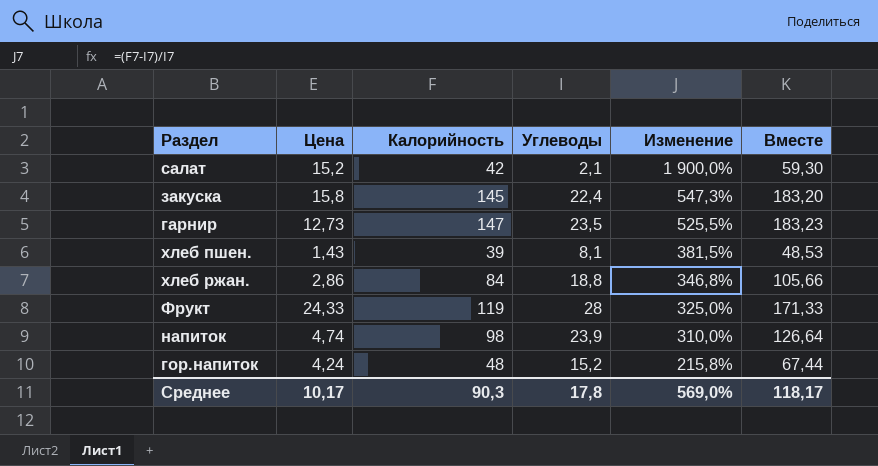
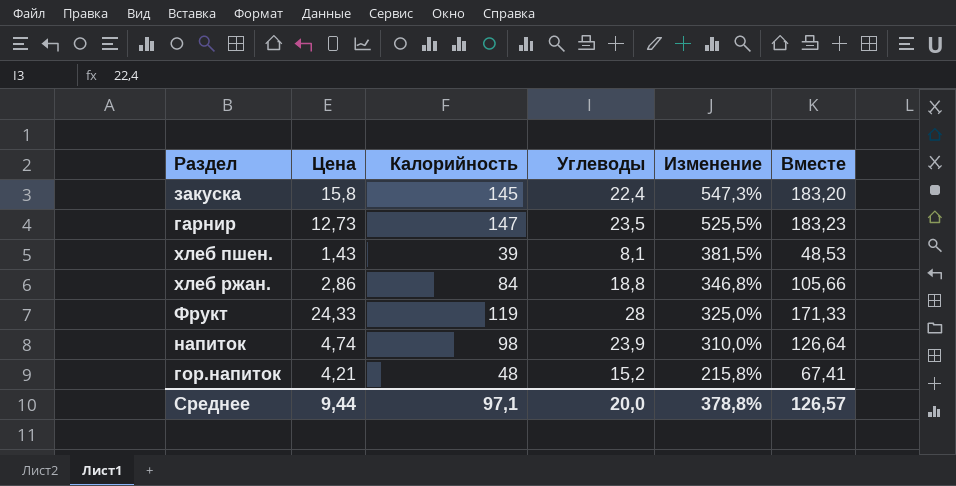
row салат: 15,2 | 42 | 2,1 | 1 900,0% | 59,30 -> none
гор.напиток | Цена: 4,24 -> 4,21
гор.напиток | Вместе: 67,44 -> 67,41
Среднее | Цена: 10,17 -> 9,44
Среднее | Калорийность: 90,3 -> 97,1
Среднее | Углеводы: 17,8 -> 20,0
Среднее | Изменение: 569,0% -> 378,8%
Среднее | Вместе: 118,17 -> 126,57

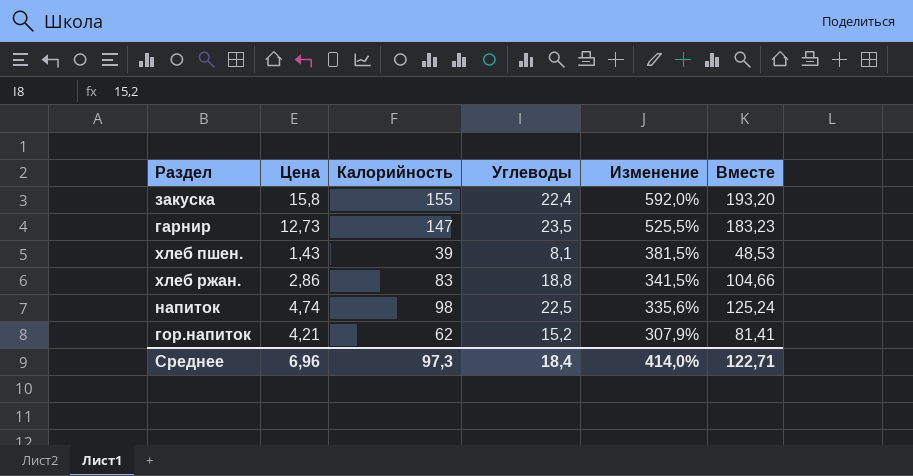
row Фрукт: 24,33 | 119 | 28 | 325,0% | 171,33 -> none
закуска | Калорийность: 145 -> 155
закуска | Изменение: 547,3% -> 592,0%
закуска | Вместе: 183,20 -> 193,20
хлеб ржан. | Калорийность: 84 -> 83
хлеб ржан. | Изменение: 346,8% -> 341,5%
хлеб ржан. | Вместе: 105,66 -> 104,66
напиток | Углеводы: 23,9 -> 22,5
напиток | Изменение: 310,0% -> 335,6%
напиток | Вместе: 126,64 -> 125,24
гор.напиток | Калорийность: 48 -> 62
гор.напиток | Изменение: 215,8% -> 307,9%
гор.напиток | Вместе: 67,41 -> 81,41
Среднее | Цена: 9,44 -> 6,96
Среднее | Калорийность: 97,1 -> 97,3
Среднее | Углеводы: 20,0 -> 18,4
Среднее | Изменение: 378,8% -> 414,0%
Среднее | Вместе: 126,57 -> 122,71

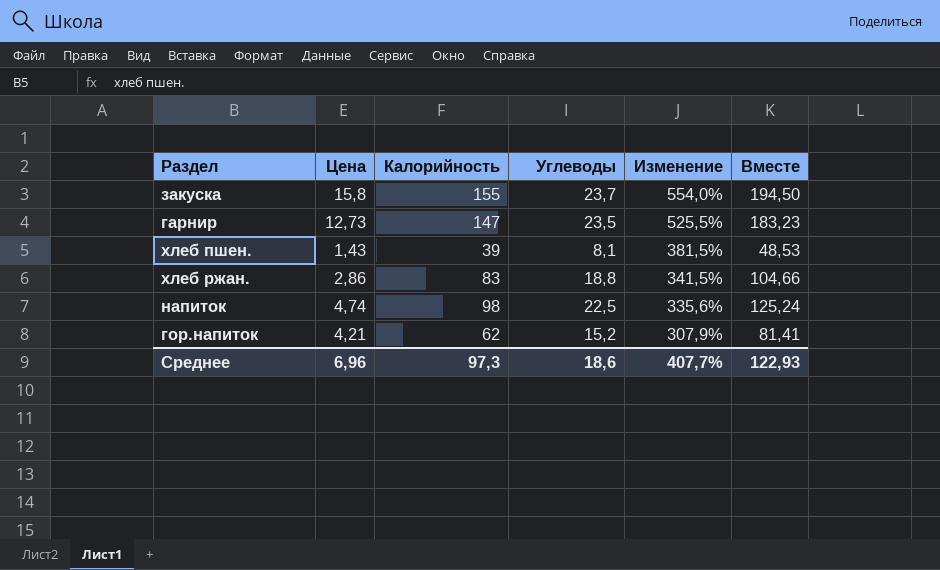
закуска | Углеводы: 22,4 -> 23,7
закуска | Изменение: 592,0% -> 554,0%
закуска | Вместе: 193,20 -> 194,50
Среднее | Углеводы: 18,4 -> 18,6
Среднее | Изменение: 414,0% -> 407,7%
Среднее | Вместе: 122,71 -> 122,93

